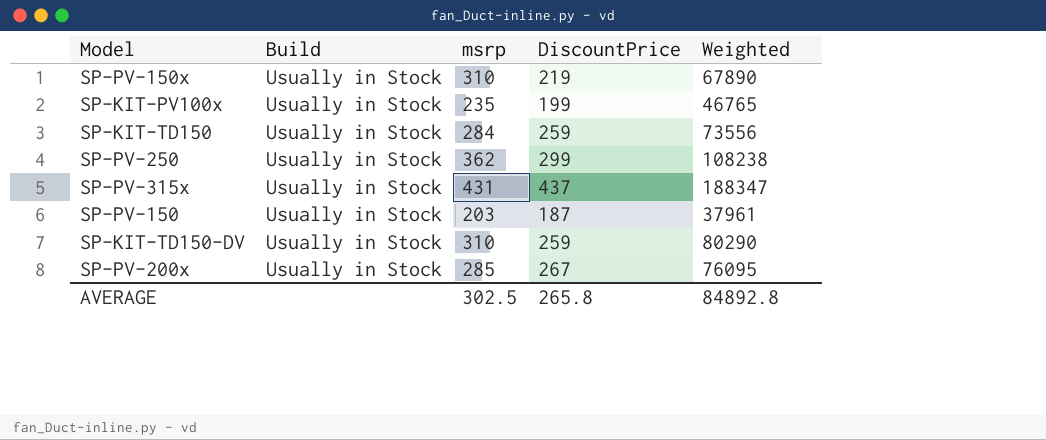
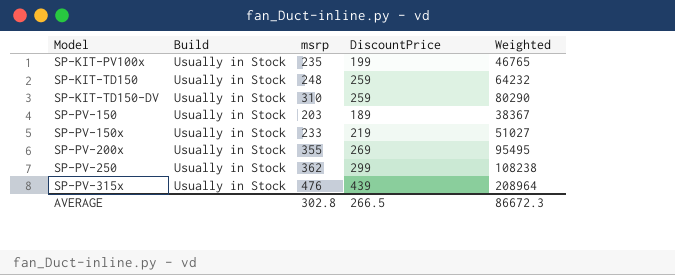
row order: none -> Model ascending
SP-KIT-TD150 | msrp: 284 -> 248
SP-KIT-TD150 | Weighted: 73556 -> 64232
SP-PV-150 | DiscountPrice: 187 -> 189
SP-PV-150 | Weighted: 37961 -> 38367
SP-PV-150x | msrp: 310 -> 233
SP-PV-150x | Weighted: 67890 -> 51027
SP-PV-200x | msrp: 285 -> 355
SP-PV-200x | DiscountPrice: 267 -> 269
SP-PV-200x | Weighted: 76095 -> 95495
SP-PV-315x | msrp: 431 -> 476
SP-PV-315x | DiscountPrice: 437 -> 439
SP-PV-315x | Weighted: 188347 -> 208964
AVERAGE | msrp: 302.5 -> 302.8
AVERAGE | DiscountPrice: 265.8 -> 266.5
AVERAGE | Weighted: 84892.8 -> 86672.3

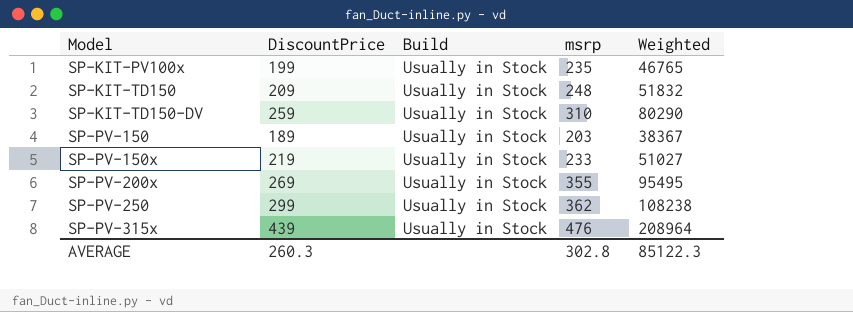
column DiscountPrice | position: 4 -> 2
SP-KIT-TD150 | DiscountPrice: 259 -> 209
SP-KIT-TD150 | Weighted: 64232 -> 51832
AVERAGE | DiscountPrice: 266.5 -> 260.3
AVERAGE | Weighted: 86672.3 -> 85122.3

